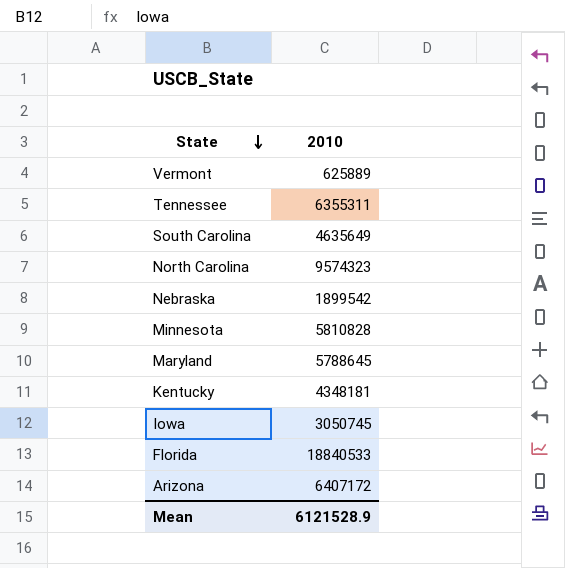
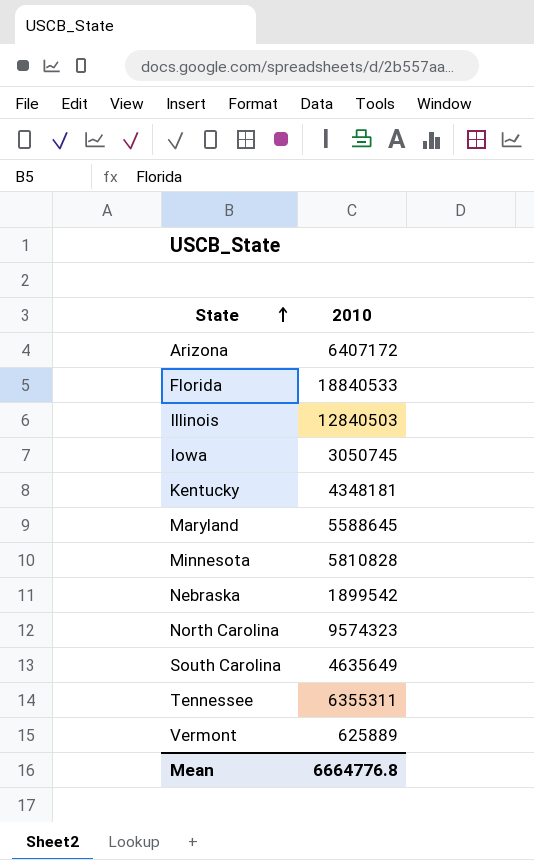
row order: State descending -> State ascending
row Illinois: none -> 12840503
Maryland | 2010: 5788645 -> 5588645
Mean | 2010: 6121528.9 -> 6664776.8

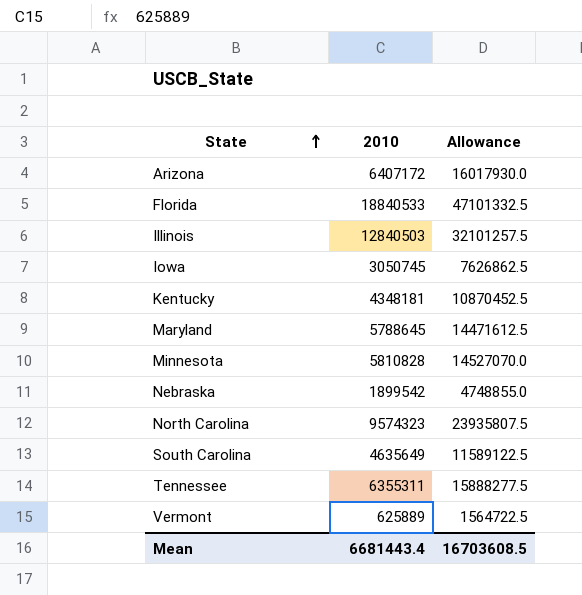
column Allowance | formula: none -> [2010] * 2.5
Maryland | 2010: 5588645 -> 5788645
Mean | 2010: 6664776.8 -> 6681443.4

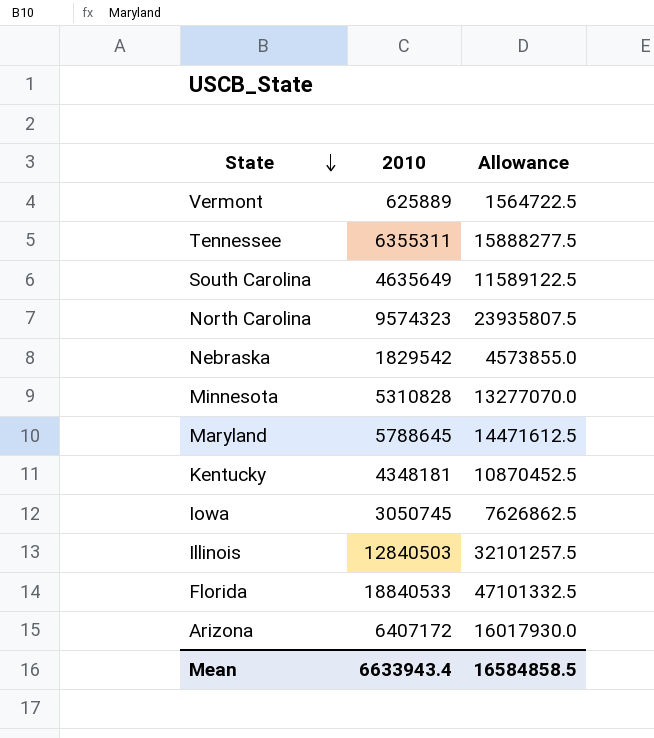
row order: State ascending -> State descending
Nebraska | 2010: 1899542 -> 1829542
Nebraska | Allowance: 4748855.0 -> 4573855.0
Minnesota | 2010: 5810828 -> 5310828
Minnesota | Allowance: 14527070.0 -> 13277070.0
Mean | 2010: 6681443.4 -> 6633943.4
Mean | Allowance: 16703608.5 -> 16584858.5

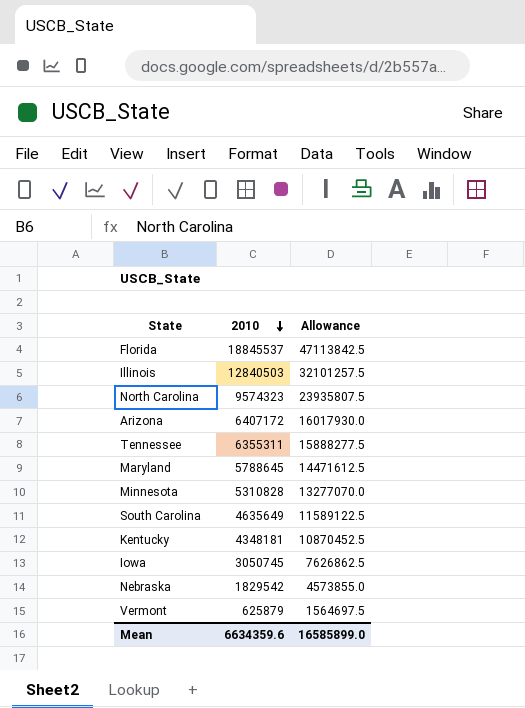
row order: State descending -> 2010 descending
Florida | 2010: 18840533 -> 18845537
Florida | Allowance: 47101332.5 -> 47113842.5
Vermont | 2010: 625889 -> 625879
Vermont | Allowance: 1564722.5 -> 1564697.5
Mean | 2010: 6633943.4 -> 6634359.6
Mean | Allowance: 16584858.5 -> 16585899.0

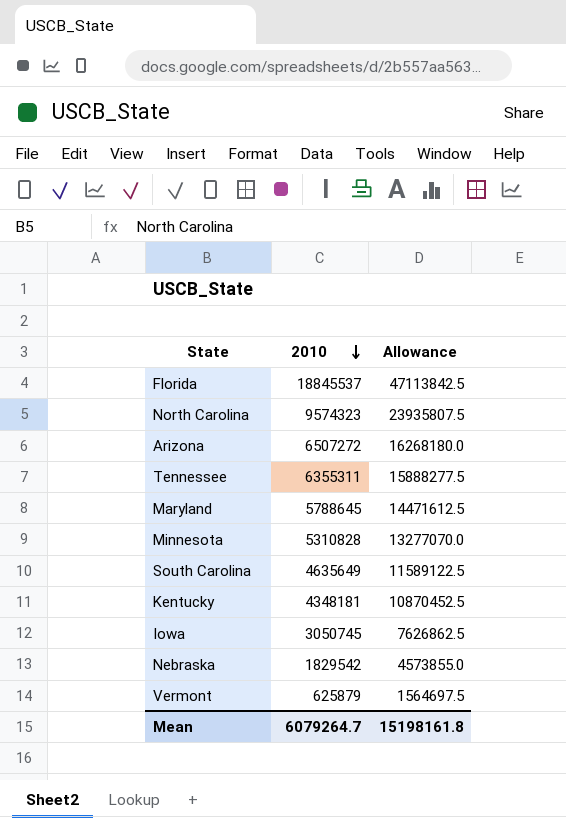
row Illinois: 12840503 | 32101257.5 -> none
Arizona | 2010: 6407172 -> 6507272
Arizona | Allowance: 16017930.0 -> 16268180.0
Mean | 2010: 6634359.6 -> 6079264.7
Mean | Allowance: 16585899.0 -> 15198161.8

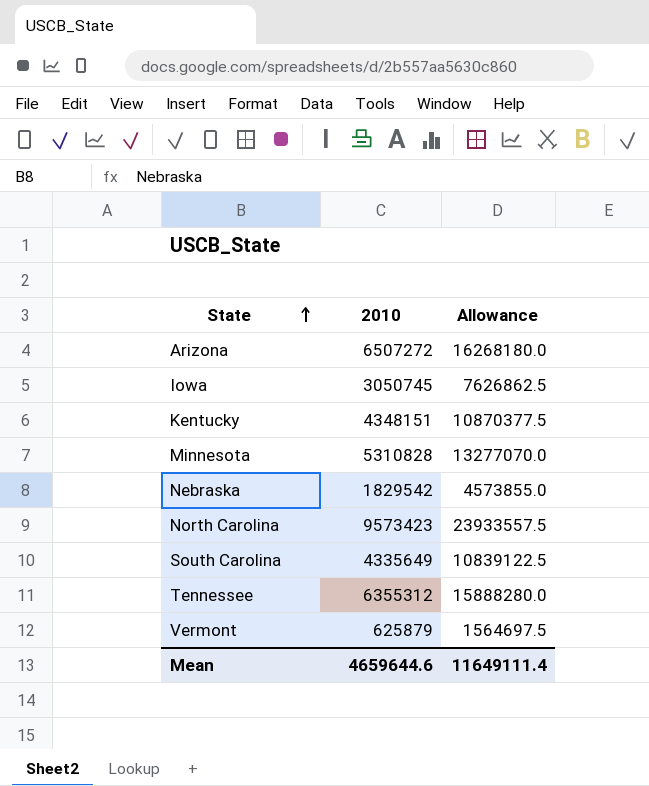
row order: 2010 descending -> State ascending
row Florida: 18845537 | 47113842.5 -> none
row Maryland: 5788645 | 14471612.5 -> none
Kentucky | 2010: 4348181 -> 4348151
Kentucky | Allowance: 10870452.5 -> 10870377.5
North Carolina | 2010: 9574323 -> 9573423
North Carolina | Allowance: 23935807.5 -> 23933557.5
South Carolina | 2010: 4635649 -> 4335649
South Carolina | Allowance: 11589122.5 -> 10839122.5
Tennessee | 2010: 6355311 -> 6355312
Tennessee | Allowance: 15888277.5 -> 15888280.0
Mean | 2010: 6079264.7 -> 4659644.6
Mean | Allowance: 15198161.8 -> 11649111.4

